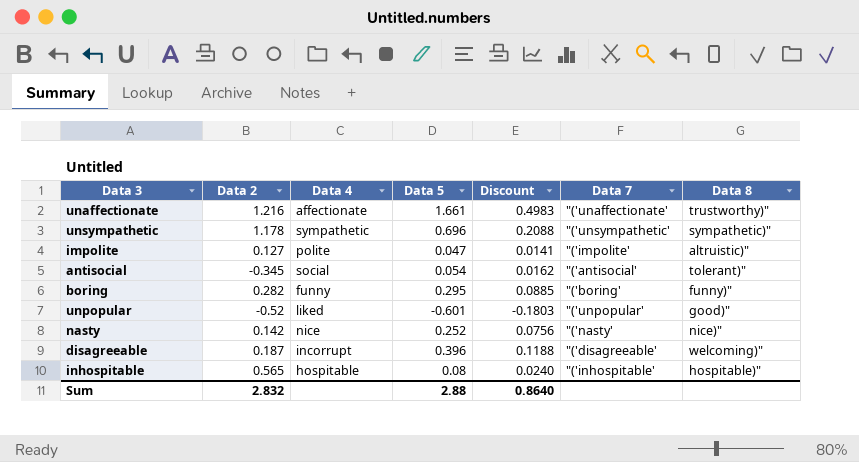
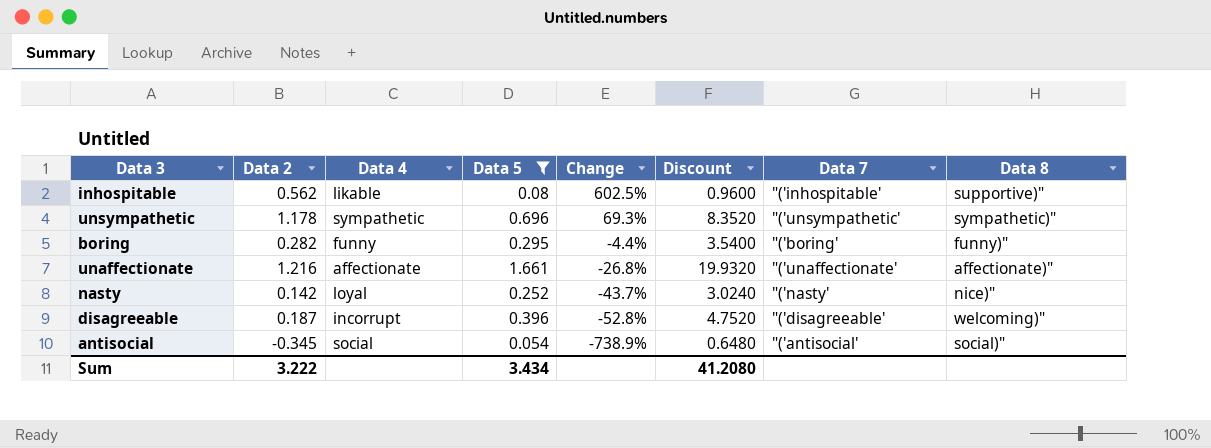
filter: none -> Data 5 >= 0.054
row order: none -> Change descending
column Change | formula: none -> ([Data 2] - [Data 5]) / [Data 5]
column Discount | formula: [Data 5] * 0.3 -> [Data 5] * 12
inhospitable | Data 2: 0.565 -> 0.562
inhospitable | Data 4: hospitable -> likable
inhospitable | Data 8: hospitable)" -> supportive)"
unaffectionate | Data 8: trustworthy)" -> affectionate)"
nasty | Data 4: nice -> loyal
antisocial | Data 8: tolerant)" -> social)"
Sum | Data 2: 2.832 -> 3.222
Sum | Data 5: 2.88 -> 3.434
Sum | Discount: 0.8640 -> 41.2080

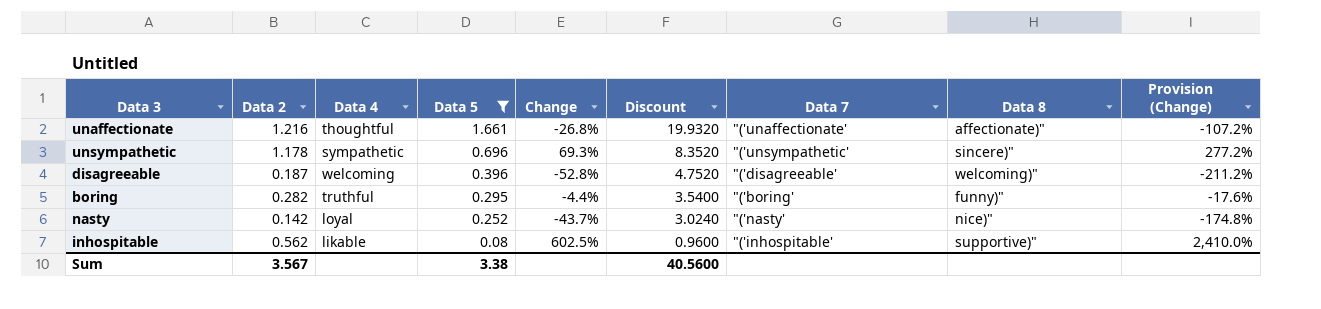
row order: Change descending -> Data 5 descending
column Provision (Change) | formula: none -> [Change] * 4
row antisocial: -0.345 | social | 0.054 | -738.9% | 0.6480 | "('antisocial' | social)" -> none
unaffectionate | Data 4: affectionate -> thoughtful
unsympathetic | Data 8: sympathetic)" -> sincere)"
disagreeable | Data 4: incorrupt -> welcoming
boring | Data 4: funny -> truthful
Sum | Data 2: 3.222 -> 3.567
Sum | Data 5: 3.434 -> 3.38
Sum | Discount: 41.2080 -> 40.5600

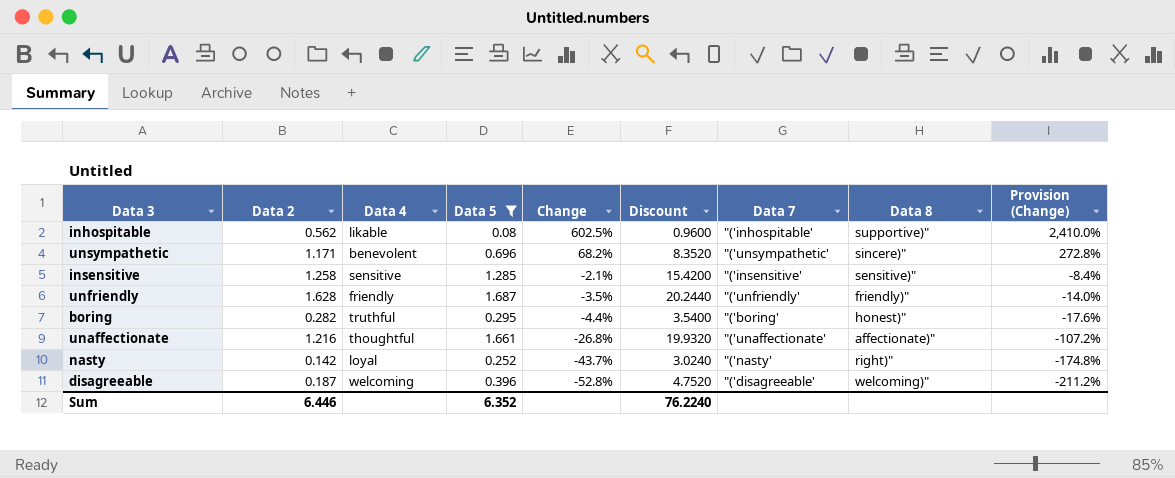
row order: Data 5 descending -> Change descending
unsympathetic | Data 2: 1.178 -> 1.171
unsympathetic | Data 4: sympathetic -> benevolent
unsympathetic | Change: 69.3% -> 68.2%
unsympathetic | Provision (Change): 277.2% -> 272.8%
row insensitive: none -> 1.258 | sensitive | 1.285 | -2.1% | 15.4200 | "('insensitive' | sensitive)" | -8.4%
row unfriendly: none -> 1.628 | friendly | 1.687 | -3.5% | 20.2440 | "('unfriendly' | friendly)" | -14.0%
boring | Data 8: funny)" -> honest)"
nasty | Data 8: nice)" -> right)"
Sum | Data 2: 3.567 -> 6.446
Sum | Data 5: 3.38 -> 6.352
Sum | Discount: 40.5600 -> 76.2240

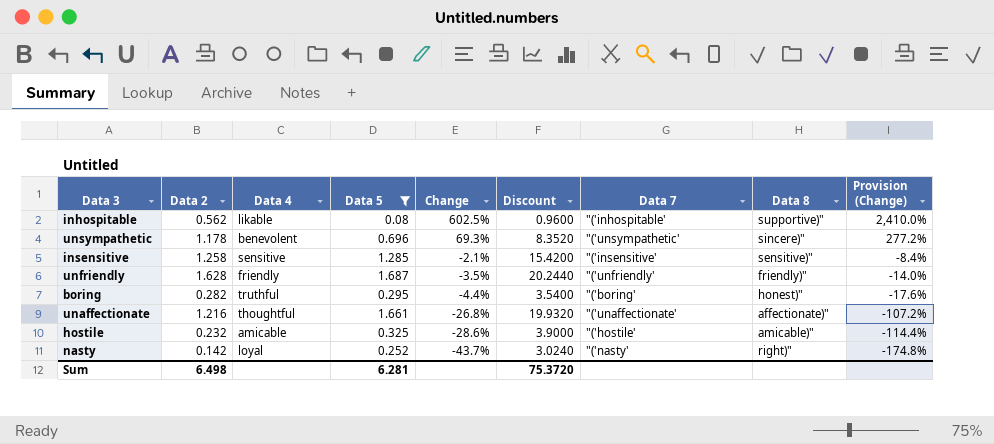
row disagreeable: 0.187 | welcoming | 0.396 | -52.8% | 4.7520 | "('disagreeable' | welcoming)" | -211.2% -> none
unsympathetic | Data 2: 1.171 -> 1.178
unsympathetic | Change: 68.2% -> 69.3%
unsympathetic | Provision (Change): 272.8% -> 277.2%
row hostile: none -> 0.232 | amicable | 0.325 | -28.6% | 3.9000 | "('hostile' | amicable)" | -114.4%
Sum | Data 2: 6.446 -> 6.498
Sum | Data 5: 6.352 -> 6.281
Sum | Discount: 76.2240 -> 75.3720

